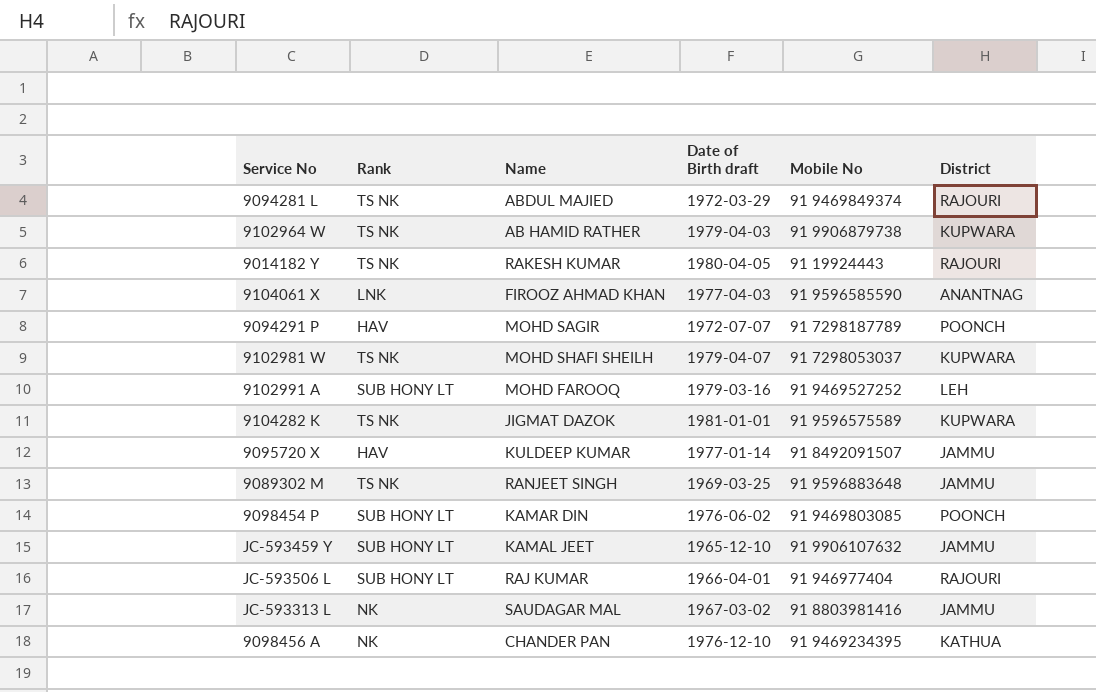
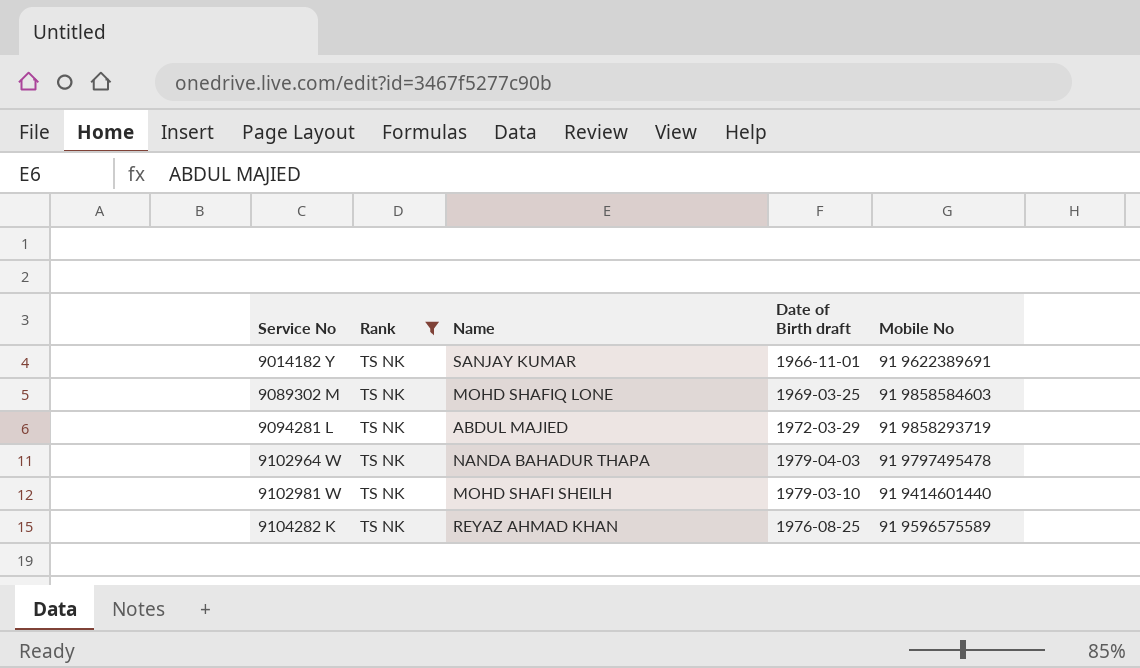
filter: none -> Rank = TS NK
row order: none -> Service No ascending
column District | position: 6 -> none
9014182 Y | Name: RAKESH KUMAR -> SANJAY KUMAR
9014182 Y | Date of Birth draft: 1980-04-05 -> 1966-11-01
9014182 Y | Mobile No: 91 19924443 -> 91 9622389691
9089302 M | Name: RANJEET SINGH -> MOHD SHAFIQ LONE
9089302 M | Mobile No: 91 9596883648 -> 91 9858584603
9094281 L | Mobile No: 91 9469849374 -> 91 9858293719
9102964 W | Name: AB HAMID RATHER -> NANDA BAHADUR THAPA
9102964 W | Mobile No: 91 9906879738 -> 91 9797495478
9102981 W | Date of Birth draft: 1979-04-07 -> 1979-03-10
9102981 W | Mobile No: 91 7298053037 -> 91 9414601440
9104282 K | Name: JIGMAT DAZOK -> REYAZ AHMAD KHAN
9104282 K | Date of Birth draft: 1981-01-01 -> 1976-08-25

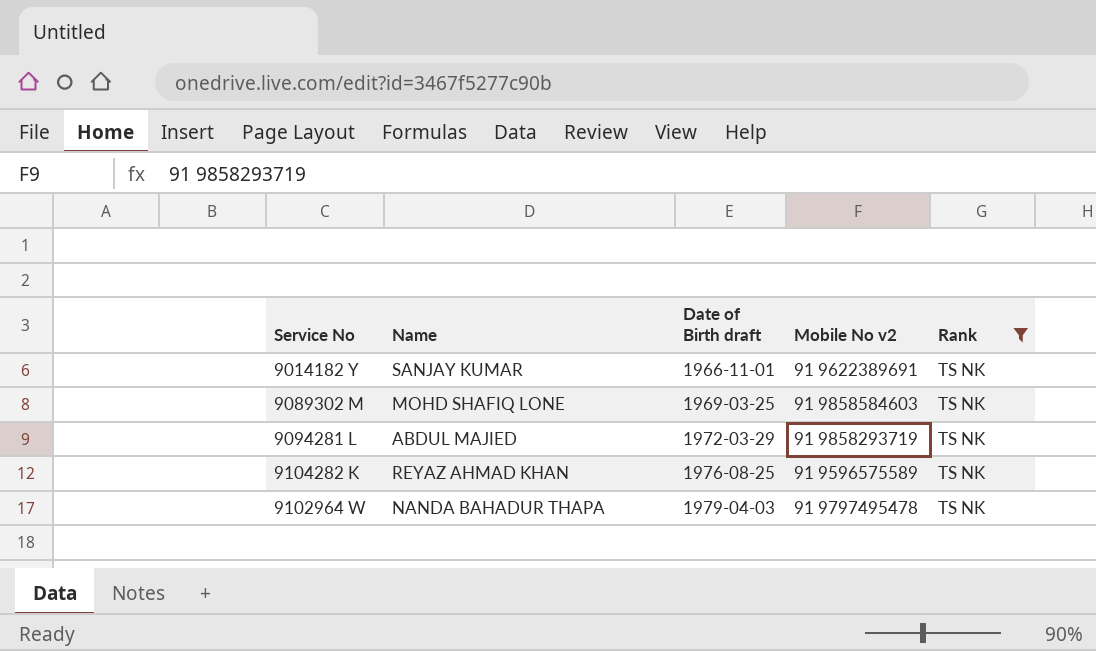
row order: Service No ascending -> Date of Birth draft ascending
column name: Mobile No -> Mobile No v2
column Rank | position: 2 -> 5
row 9102981 W: TS NK | MOHD SHAFI SHEILH | 1979-03-10 | 91 9414601440 -> none

